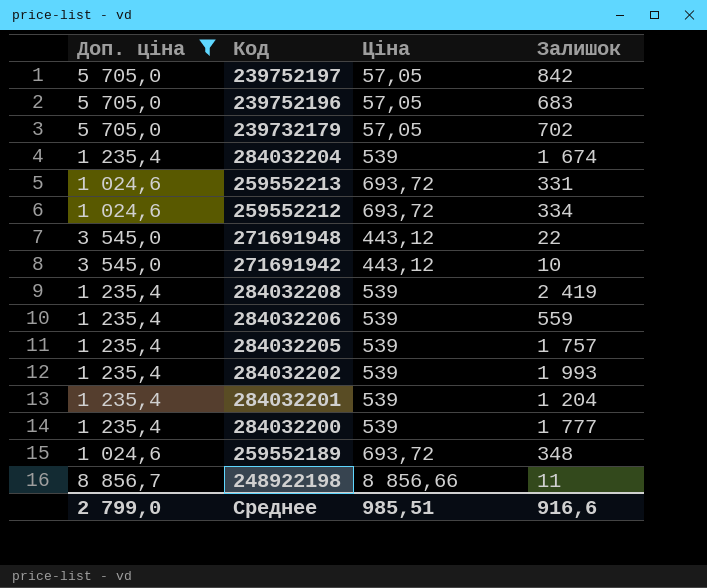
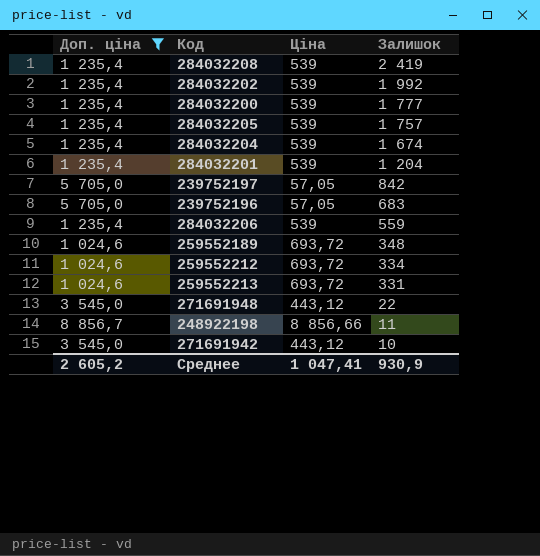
row order: none -> Залишок descending
row 239732179: 5 705,0 | 57,05 | 702 -> none
284032202 | Залишок: 1 993 -> 1 992
Среднее | Доп. ціна: 2 799,0 -> 2 605,2
Среднее | Ціна: 985,51 -> 1 047,41
Среднее | Залишок: 916,6 -> 930,9

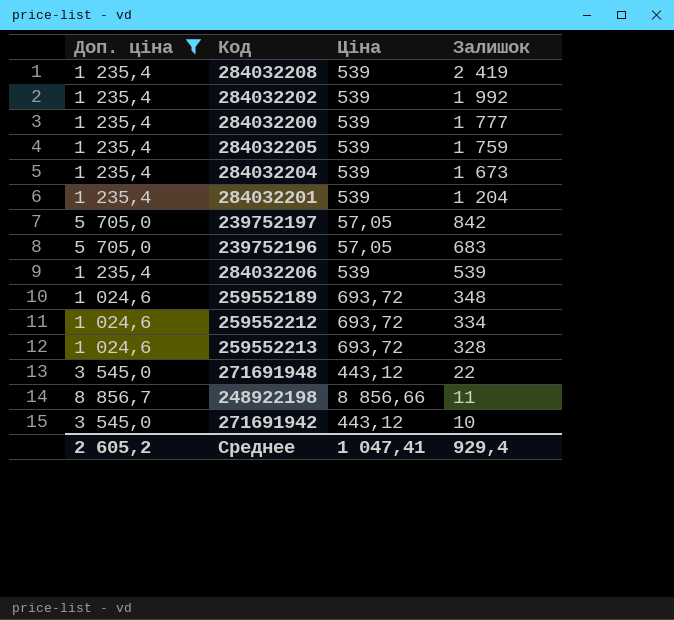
284032205 | Залишок: 1 757 -> 1 759
284032204 | Залишок: 1 674 -> 1 673
284032206 | Залишок: 559 -> 539
259552213 | Залишок: 331 -> 328
Среднее | Залишок: 930,9 -> 929,4

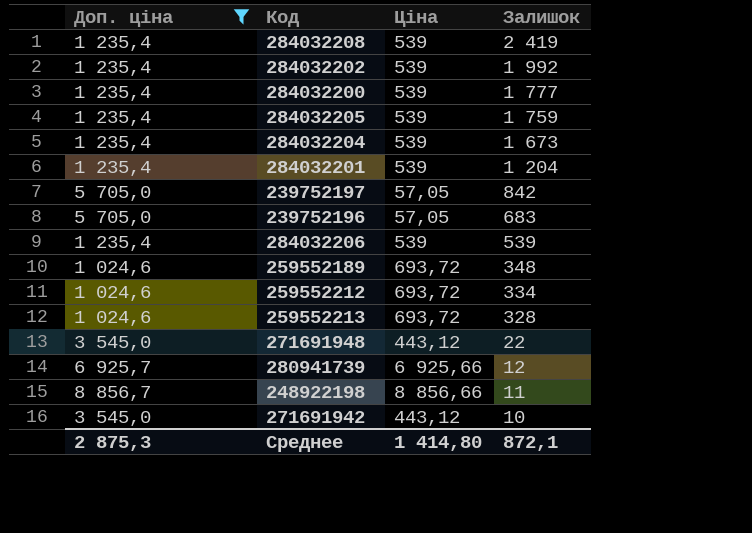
row 280941739: none -> 6 925,7 | 6 925,66 | 12
Среднее | Доп. ціна: 2 605,2 -> 2 875,3
Среднее | Ціна: 1 047,41 -> 1 414,80
Среднее | Залишок: 929,4 -> 872,1

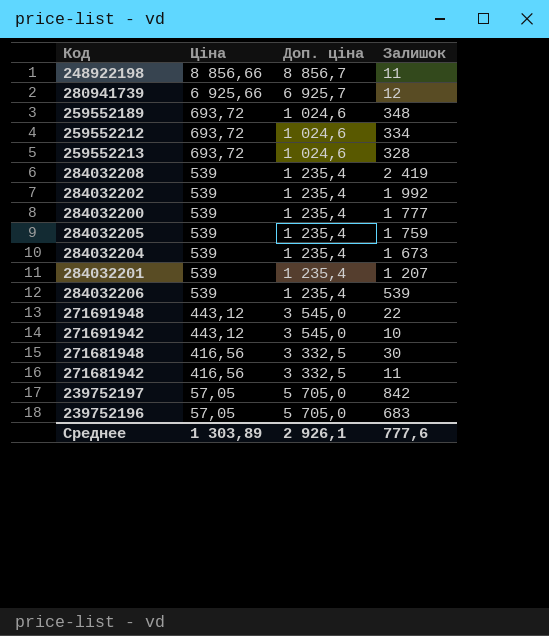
filter: Доп. ціна != 3 332,5 -> none
row order: Залишок descending -> Ціна descending
column Доп. ціна | position: 1 -> 3
284032201 | Залишок: 1 204 -> 1 207
Среднее | Ціна: 1 414,80 -> 1 303,89
Среднее | Доп. ціна: 2 875,3 -> 2 926,1
Среднее | Залишок: 872,1 -> 777,6

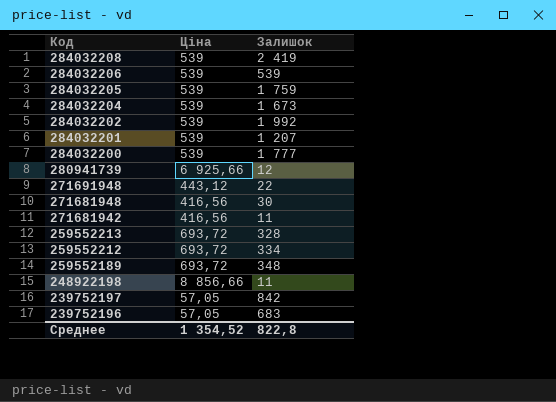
row order: Ціна descending -> Код descending
column Доп. ціна | position: 3 -> none
row 271691942: 443,12 | 3 545,0 | 10 -> none
Среднее | Ціна: 1 303,89 -> 1 354,52
Среднее | Залишок: 777,6 -> 822,8

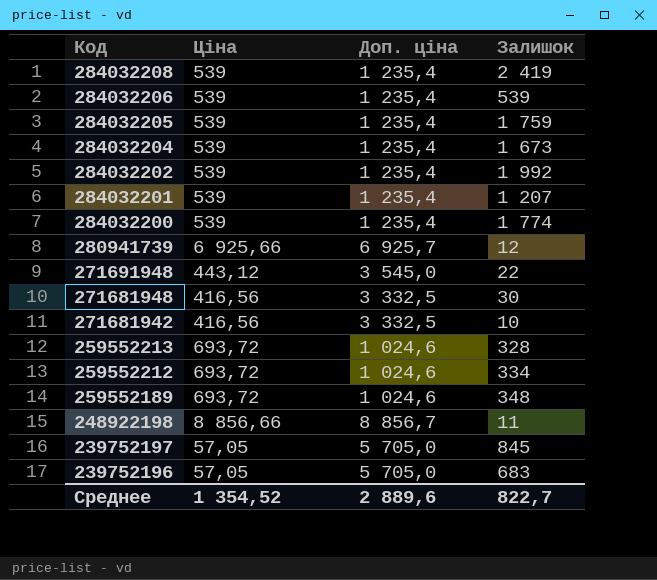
column Доп. ціна | position: none -> 3
284032200 | Залишок: 1 777 -> 1 774
271681942 | Залишок: 11 -> 10
239752197 | Залишок: 842 -> 845
Среднее | Залишок: 822,8 -> 822,7

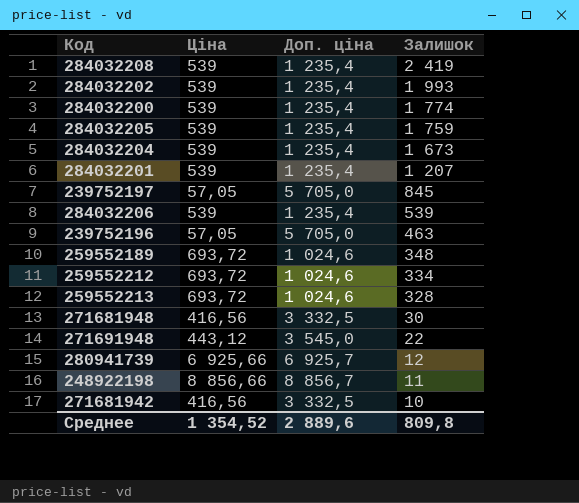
row order: Код descending -> Залишок descending
284032202 | Залишок: 1 992 -> 1 993
239752196 | Залишок: 683 -> 463
Среднее | Залишок: 822,7 -> 809,8

